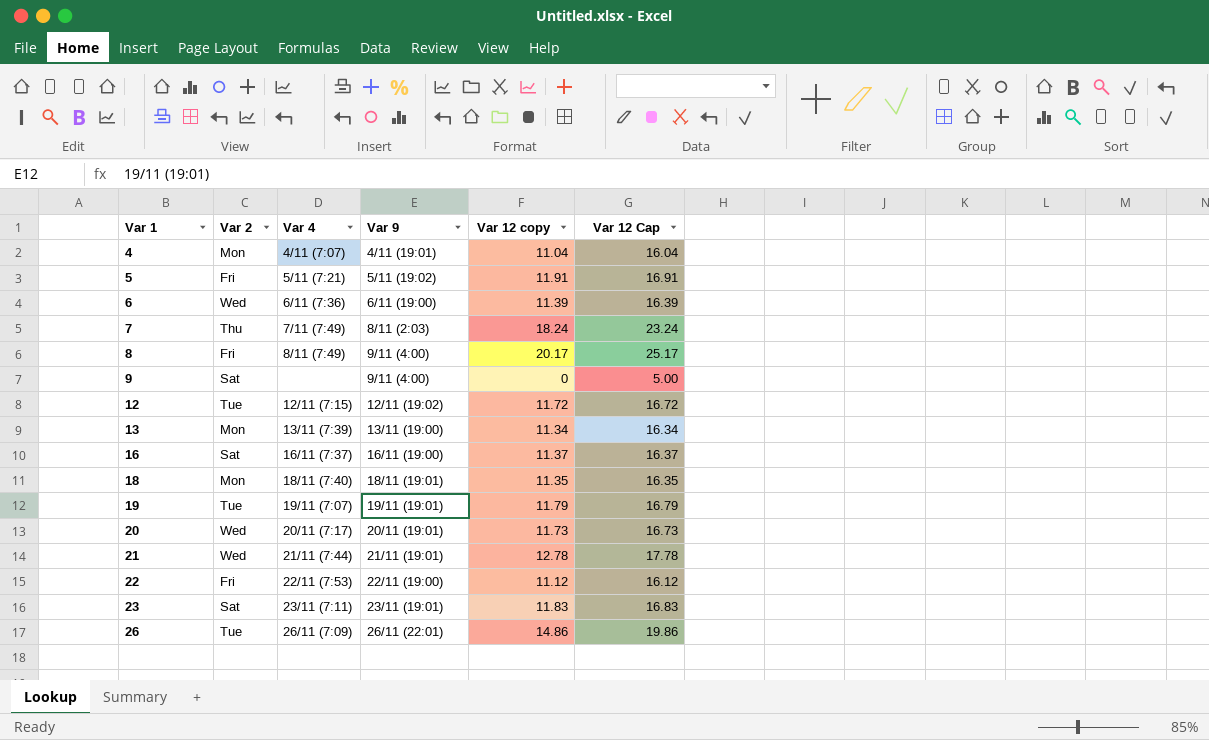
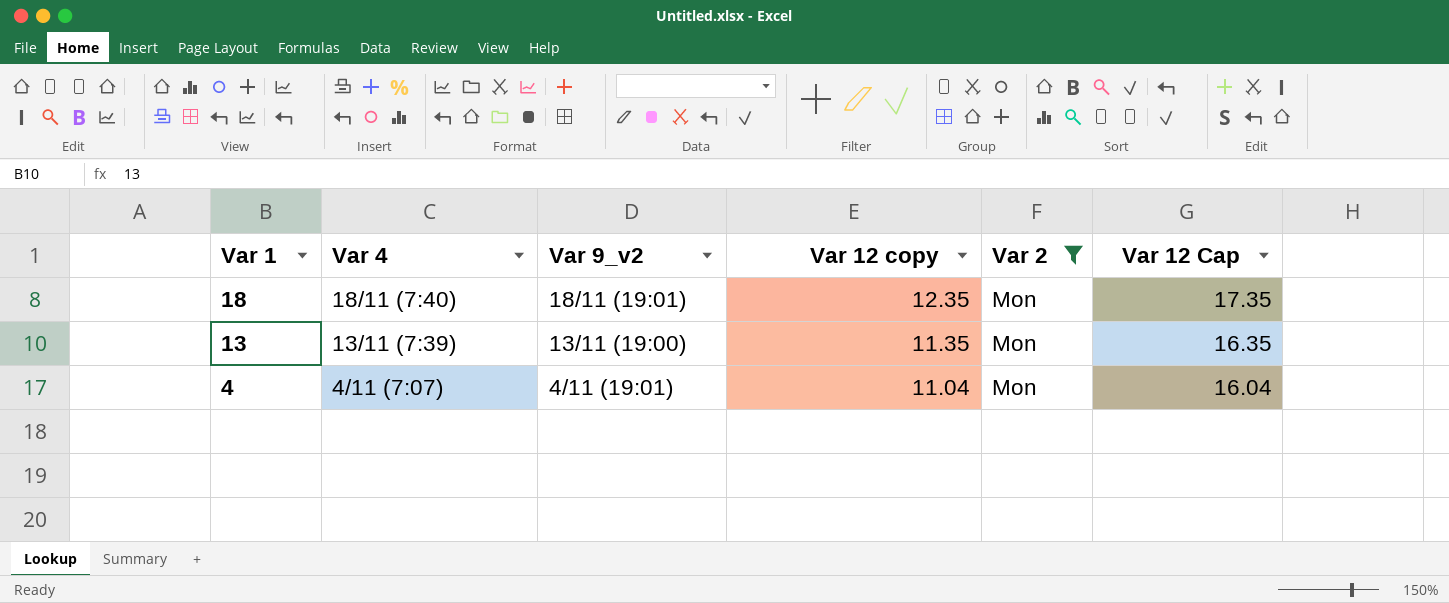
filter: none -> Var 2 = Mon
row order: Var 1 ascending -> Var 1 descending
column name: Var 9 -> Var 9_v2
column Var 2 | position: 2 -> 5
18 | Var 12 copy: 11.35 -> 12.35
18 | Var 12 Cap: 16.35 -> 17.35
13 | Var 12 copy: 11.34 -> 11.35
13 | Var 12 Cap: 16.34 -> 16.35

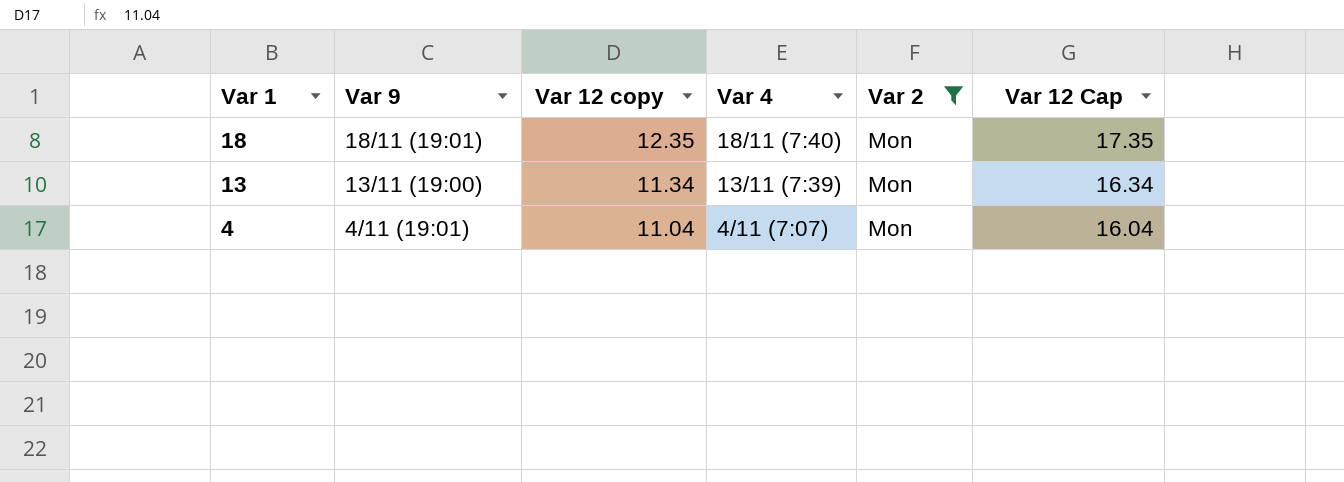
column name: Var 9_v2 -> Var 9
column Var 4 | position: 2 -> 4
13 | Var 12 copy: 11.35 -> 11.34
13 | Var 12 Cap: 16.35 -> 16.34

